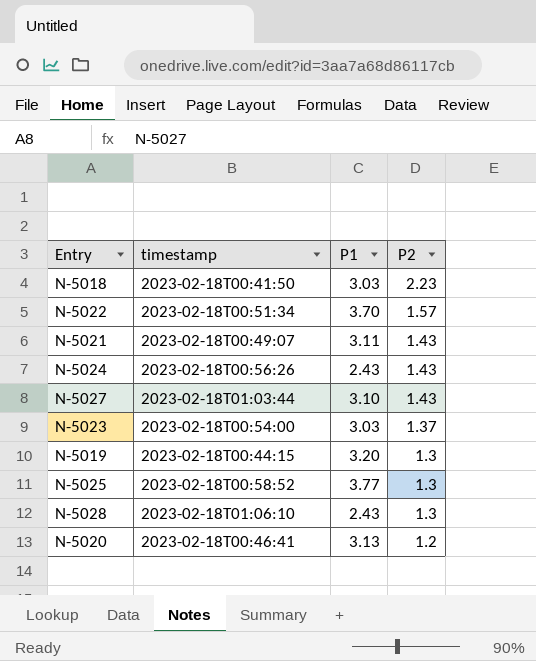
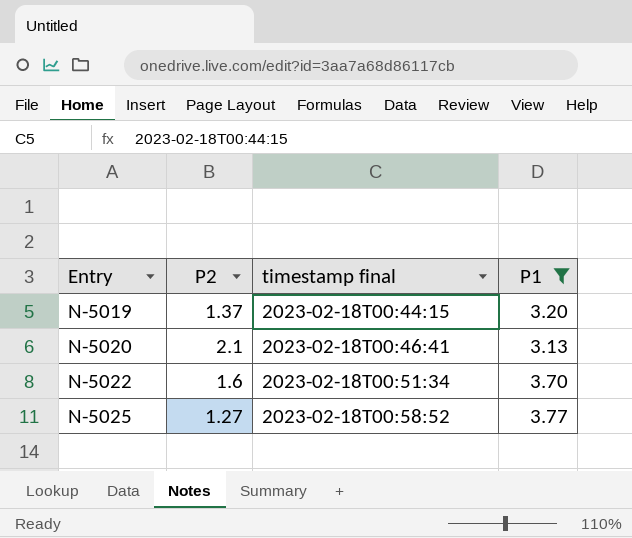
filter: none -> P1 >= 3.13
row order: P2 descending -> Entry ascending
column P2 | position: 4 -> 2
column name: timestamp -> timestamp final
N-5019 | P2: 1.3 -> 1.37
N-5020 | P2: 1.2 -> 2.1
N-5022 | P2: 1.57 -> 1.6
N-5025 | P2: 1.3 -> 1.27

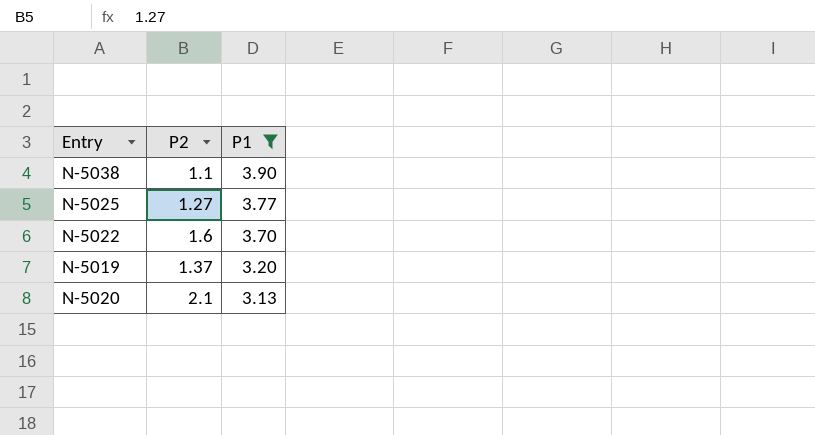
row order: Entry ascending -> P1 descending
column timestamp final | position: 3 -> none
row N-5038: none -> 1.1 | 3.90

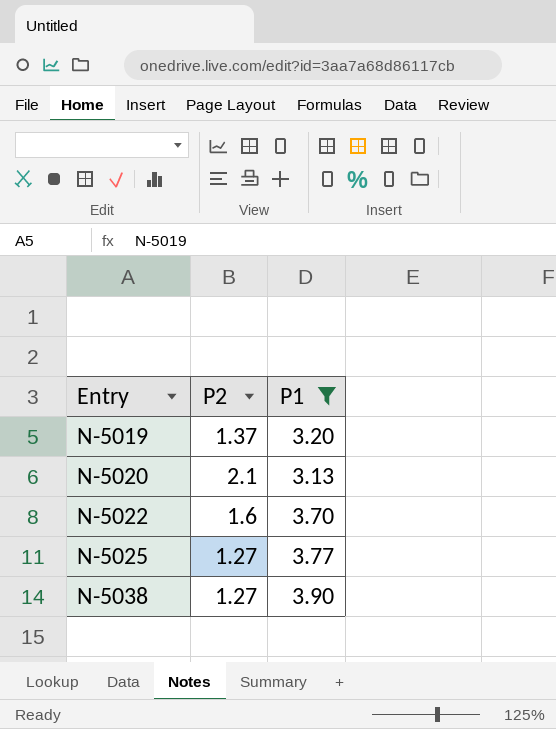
row order: P1 descending -> Entry ascending
N-5038 | P2: 1.1 -> 1.27

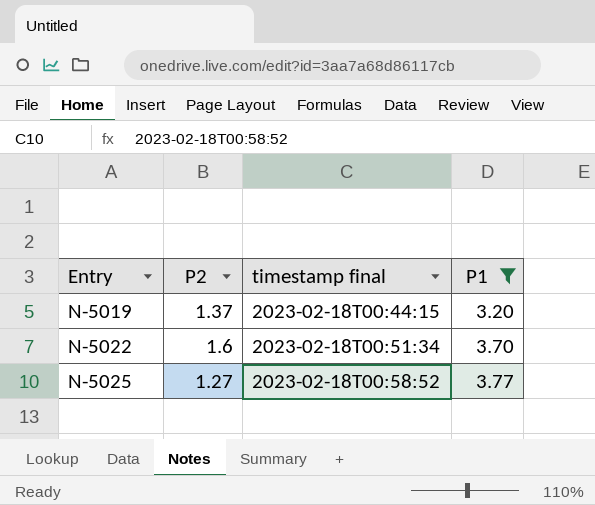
column timestamp final | position: none -> 3
row N-5020: 2.1 | 3.13 -> none
row N-5038: 1.27 | 3.90 -> none

